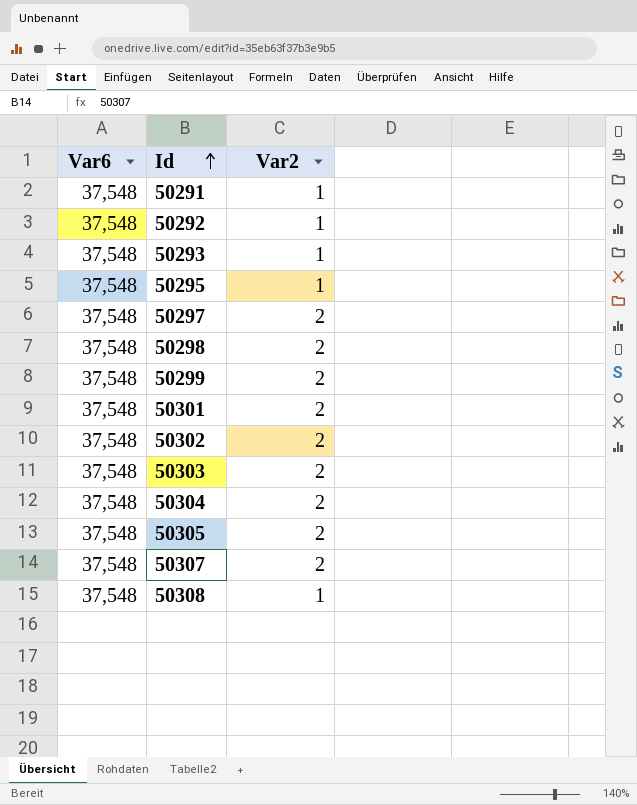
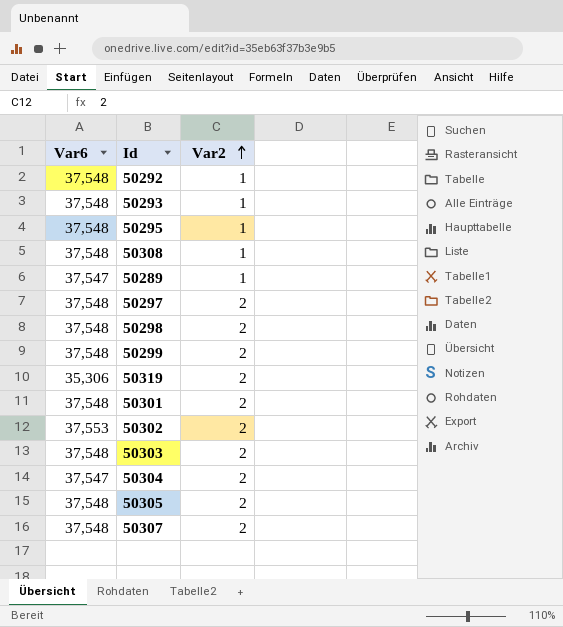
row order: Id ascending -> Var2 ascending
row 50291: 37,548 | 1 -> none
row 50289: none -> 37,547 | 1
row 50319: none -> 35,306 | 2
50302 | Var6: 37,548 -> 37,553
50304 | Var6: 37,548 -> 37,547

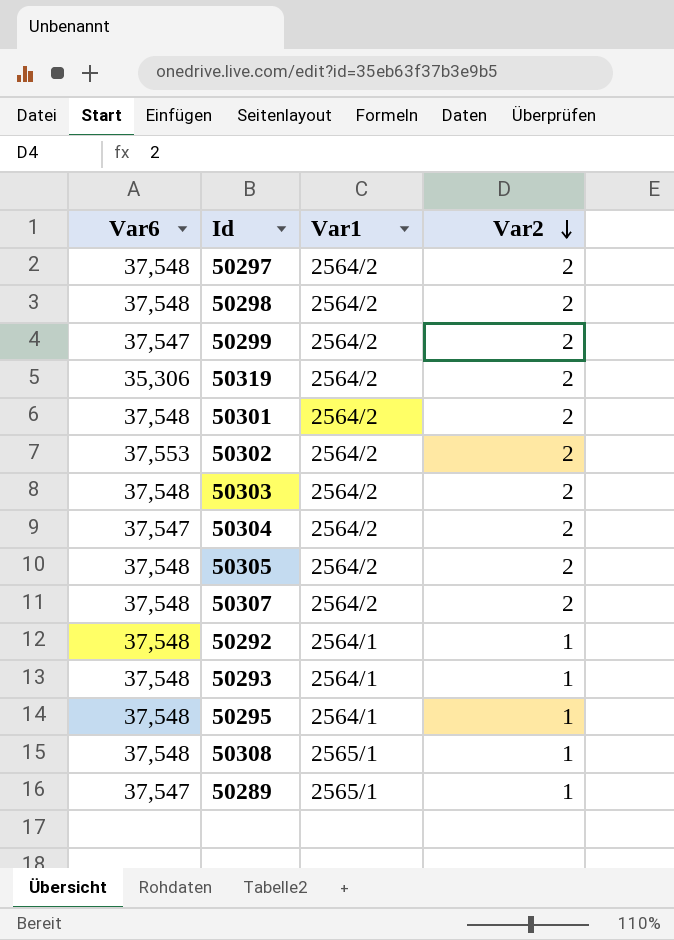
row order: Var2 ascending -> Var2 descending
column Var1 | position: none -> 3
50299 | Var6: 37,548 -> 37,547

